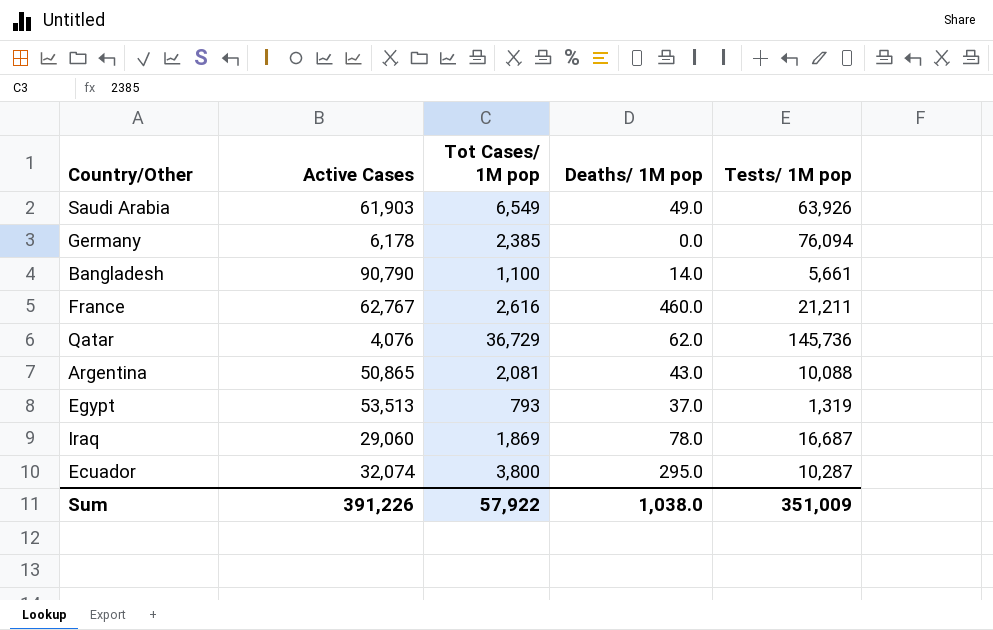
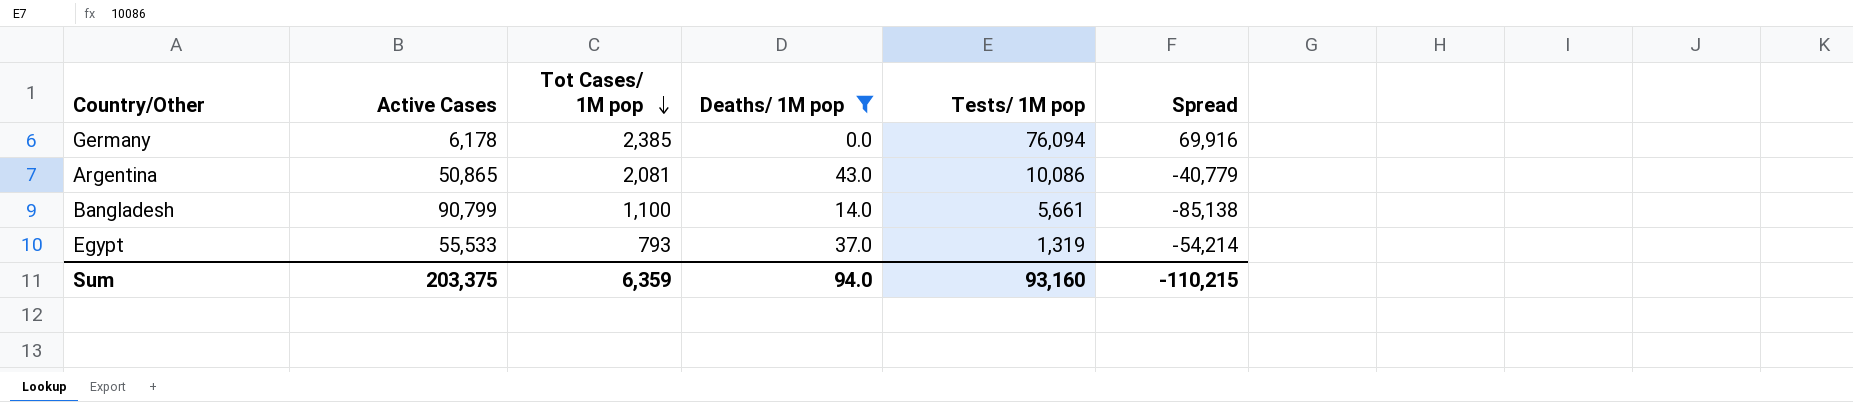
filter: none -> Deaths/ 1M pop <= 43.0
row order: none -> Tot Cases/ 1M pop descending
column Spread | formula: none -> [Tests/ 1M pop] - [Active Cases]
Argentina | Tests/ 1M pop: 10,088 -> 10,086
Bangladesh | Active Cases: 90,790 -> 90,799
Egypt | Active Cases: 53,513 -> 55,533
Sum | Active Cases: 391,226 -> 203,375
Sum | Tot Cases/ 1M pop: 57,922 -> 6,359
Sum | Deaths/ 1M pop: 1,038.0 -> 94.0
Sum | Tests/ 1M pop: 351,009 -> 93,160

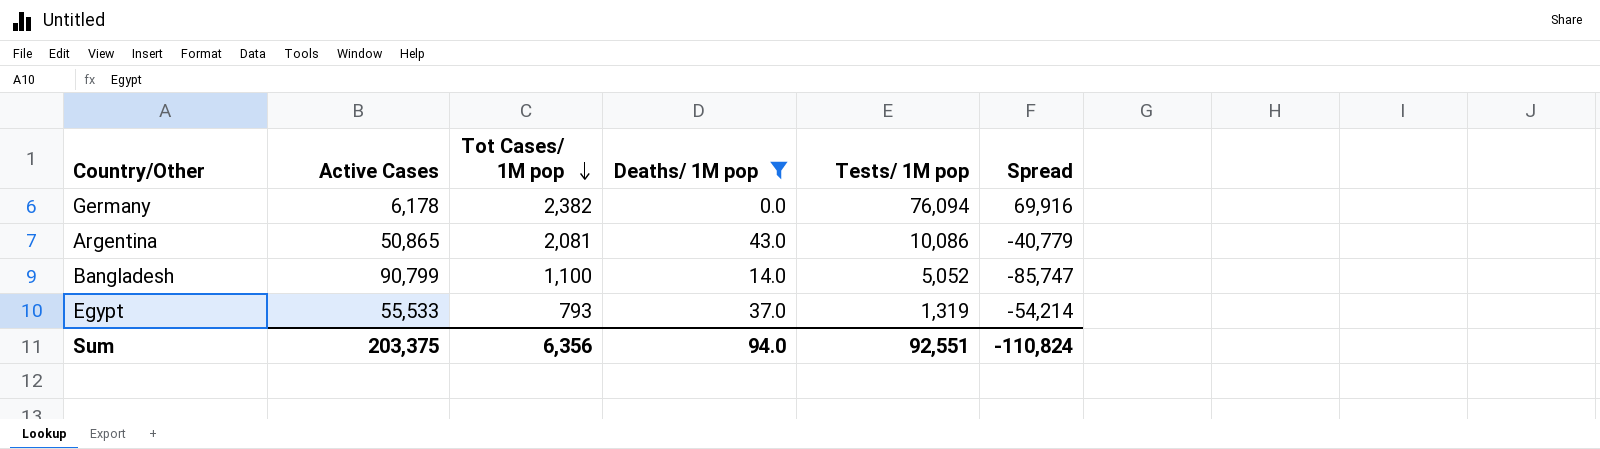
Germany | Tot Cases/ 1M pop: 2,385 -> 2,382
Bangladesh | Tests/ 1M pop: 5,661 -> 5,052
Bangladesh | Spread: -85,138 -> -85,747
Sum | Tot Cases/ 1M pop: 6,359 -> 6,356
Sum | Tests/ 1M pop: 93,160 -> 92,551
Sum | Spread: -110,215 -> -110,824

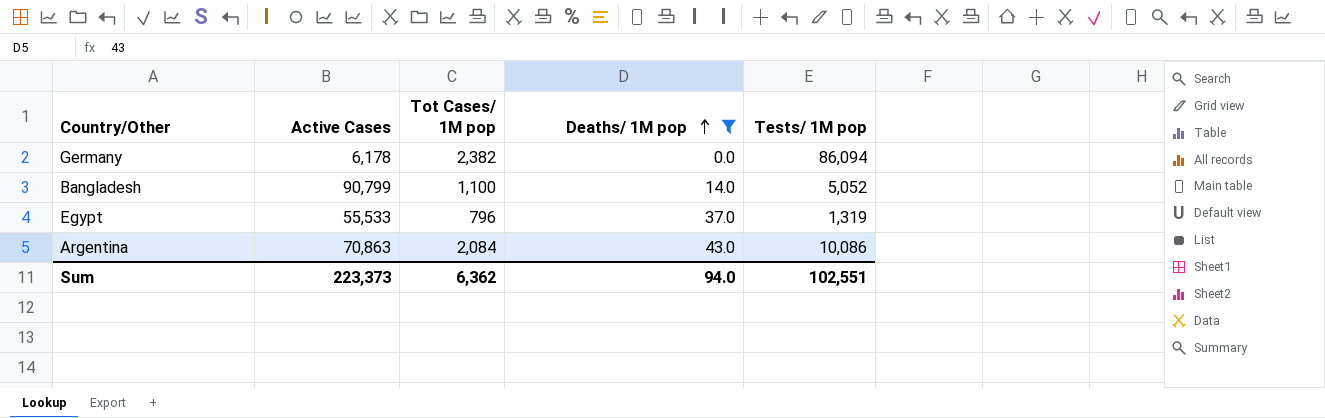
row order: Tot Cases/ 1M pop descending -> Deaths/ 1M pop ascending
column Spread | formula: [Tests/ 1M pop] - [Active Cases] -> none
Germany | Tests/ 1M pop: 76,094 -> 86,094
Egypt | Tot Cases/ 1M pop: 793 -> 796
Argentina | Active Cases: 50,865 -> 70,863
Argentina | Tot Cases/ 1M pop: 2,081 -> 2,084
Sum | Active Cases: 203,375 -> 223,373
Sum | Tot Cases/ 1M pop: 6,356 -> 6,362
Sum | Tests/ 1M pop: 92,551 -> 102,551

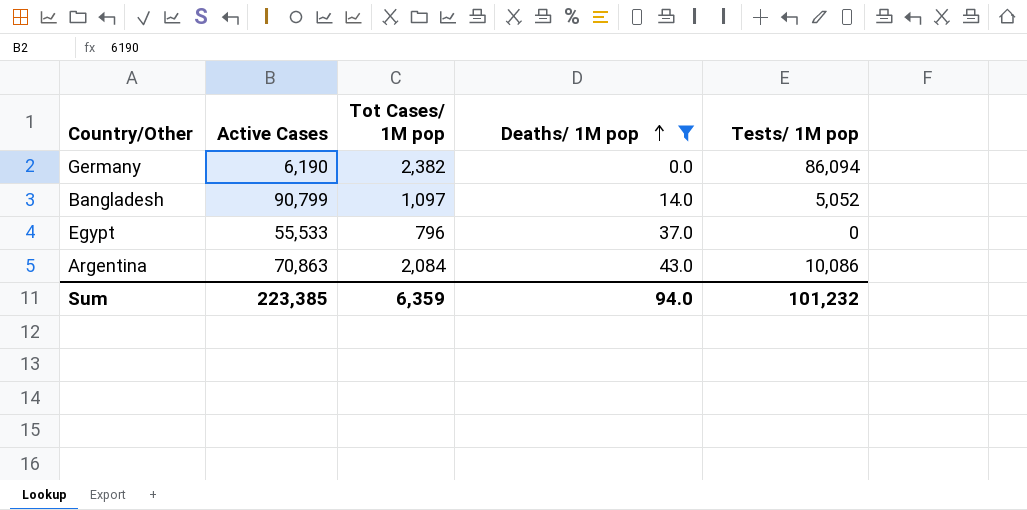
Germany | Active Cases: 6,178 -> 6,190
Bangladesh | Tot Cases/ 1M pop: 1,100 -> 1,097
Egypt | Tests/ 1M pop: 1,319 -> 0
Sum | Active Cases: 223,373 -> 223,385
Sum | Tot Cases/ 1M pop: 6,362 -> 6,359
Sum | Tests/ 1M pop: 102,551 -> 101,232

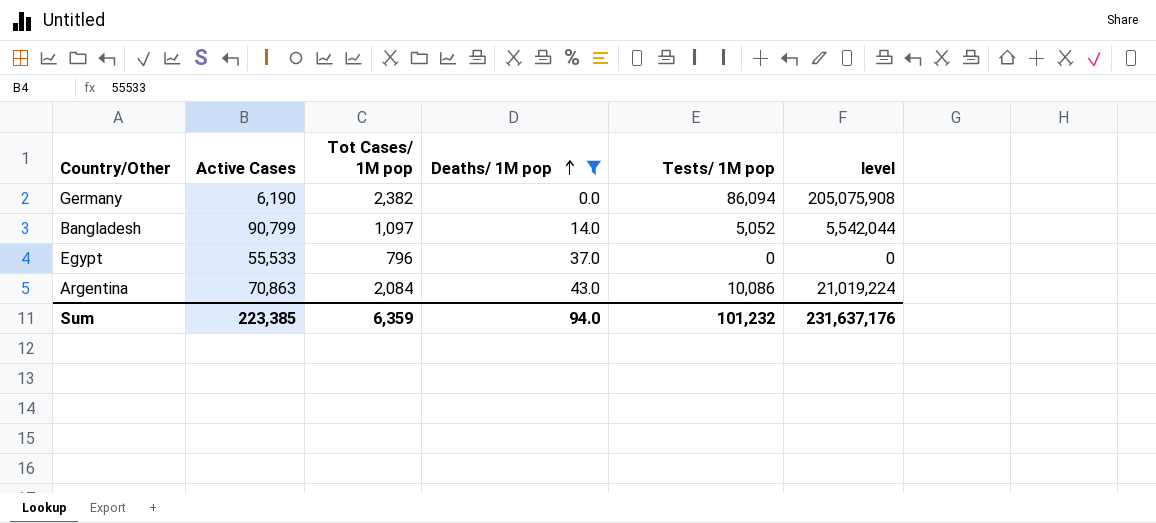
column level | formula: none -> [Tot Cases/ 1M pop] * [Tests/ 1M pop]

